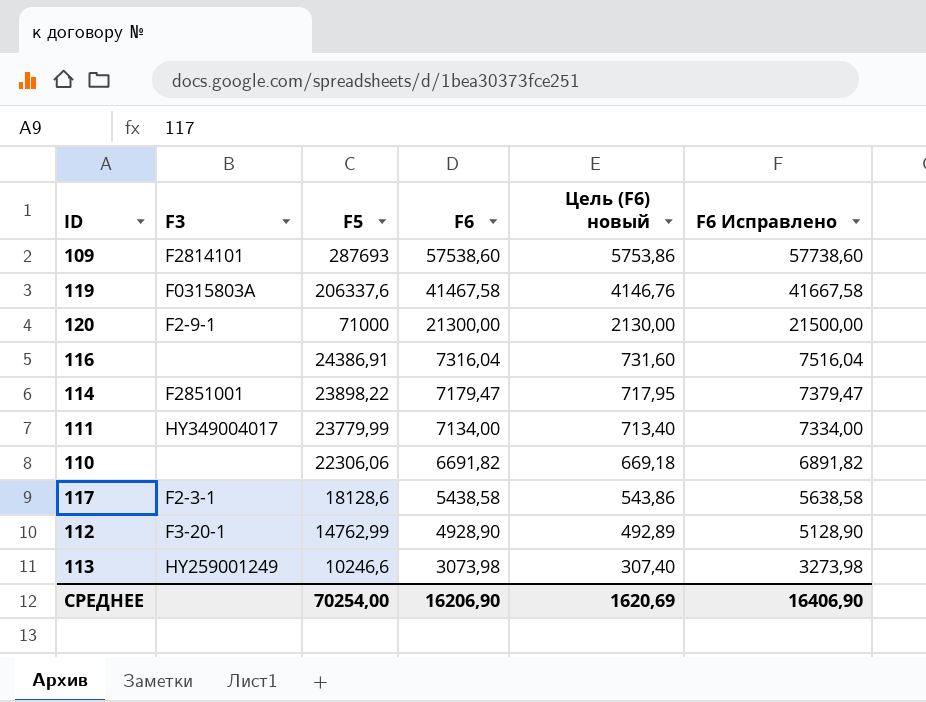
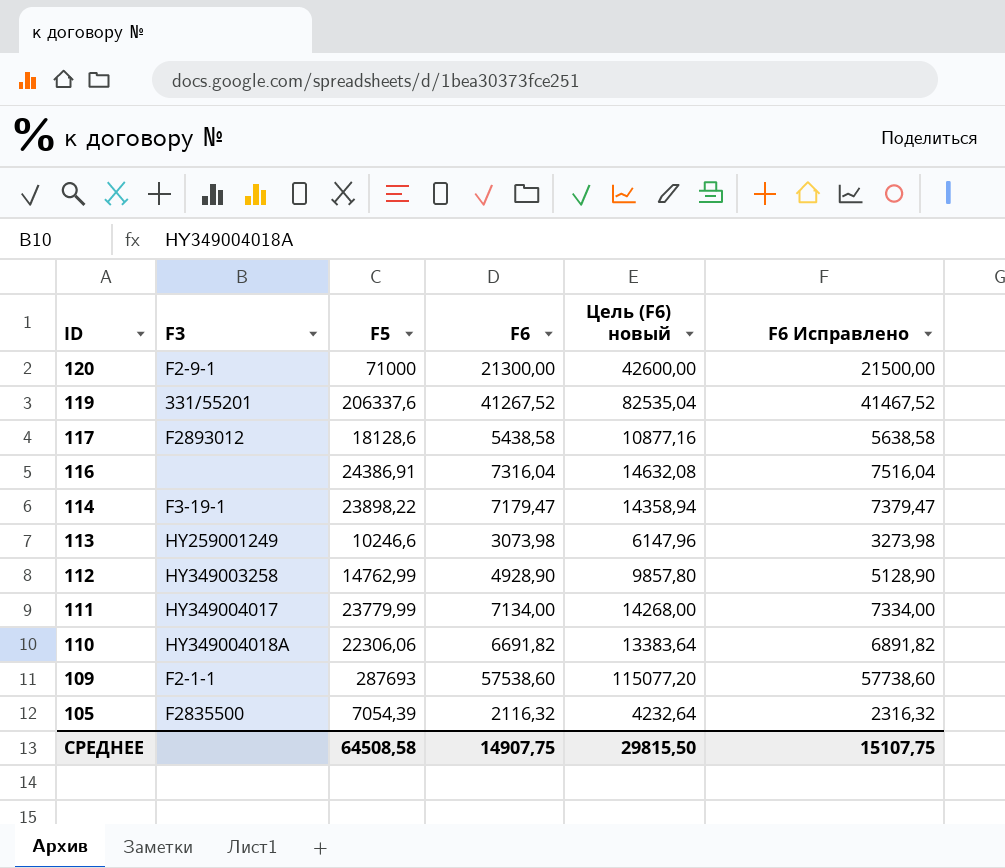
row order: F5 descending -> ID descending
column Цель (F6) новый | formula: [F6] * 0,1 -> [F6] * 2
119 | F3: F0315803A -> 331/55201
119 | F6: 41467,58 -> 41267,52
119 | F6 Исправлено: 41667,58 -> 41467,52
117 | F3: F2-3-1 -> F2893012
114 | F3: F2851001 -> F3-19-1
112 | F3: F3-20-1 -> HY349003258
110 | F3: none -> HY349004018A
109 | F3: F2814101 -> F2-1-1
row 105: none -> F2835500 | 7054,39 | 2116,32 | 4232,64 | 2316,32
СРЕДНЕЕ | F5: 70254,00 -> 64508,58
СРЕДНЕЕ | F6: 16206,90 -> 14907,75
СРЕДНЕЕ | Цель (F6) новый: 1620,69 -> 29815,50
СРЕДНЕЕ | F6 Исправлено: 16406,90 -> 15107,75

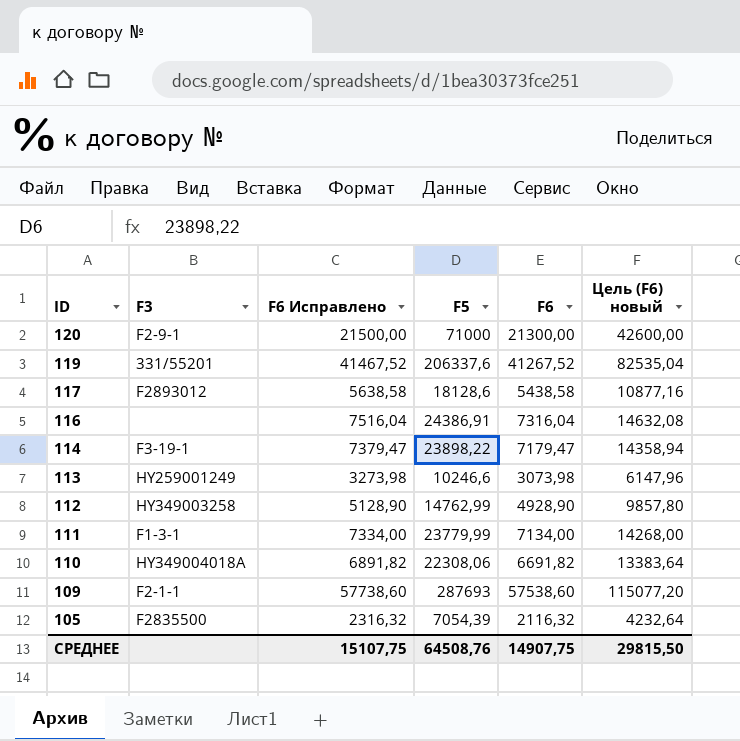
column F6 Исправлено | position: 6 -> 3
111 | F3: HY349004017 -> F1-3-1
110 | F5: 22306,06 -> 22308,06
СРЕДНЕЕ | F5: 64508,58 -> 64508,76

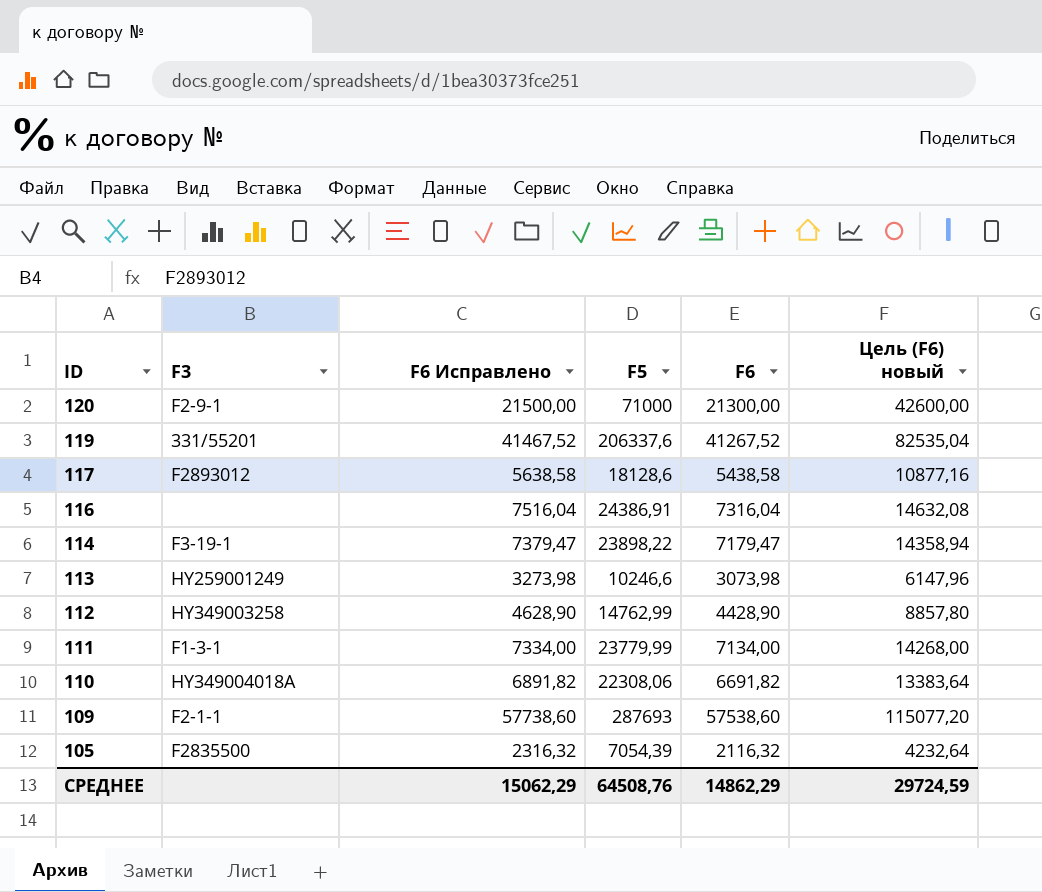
112 | F6 Исправлено: 5128,90 -> 4628,90
112 | F6: 4928,90 -> 4428,90
112 | Цель (F6) новый: 9857,80 -> 8857,80
СРЕДНЕЕ | F6 Исправлено: 15107,75 -> 15062,29
СРЕДНЕЕ | F6: 14907,75 -> 14862,29
СРЕДНЕЕ | Цель (F6) новый: 29815,50 -> 29724,59

